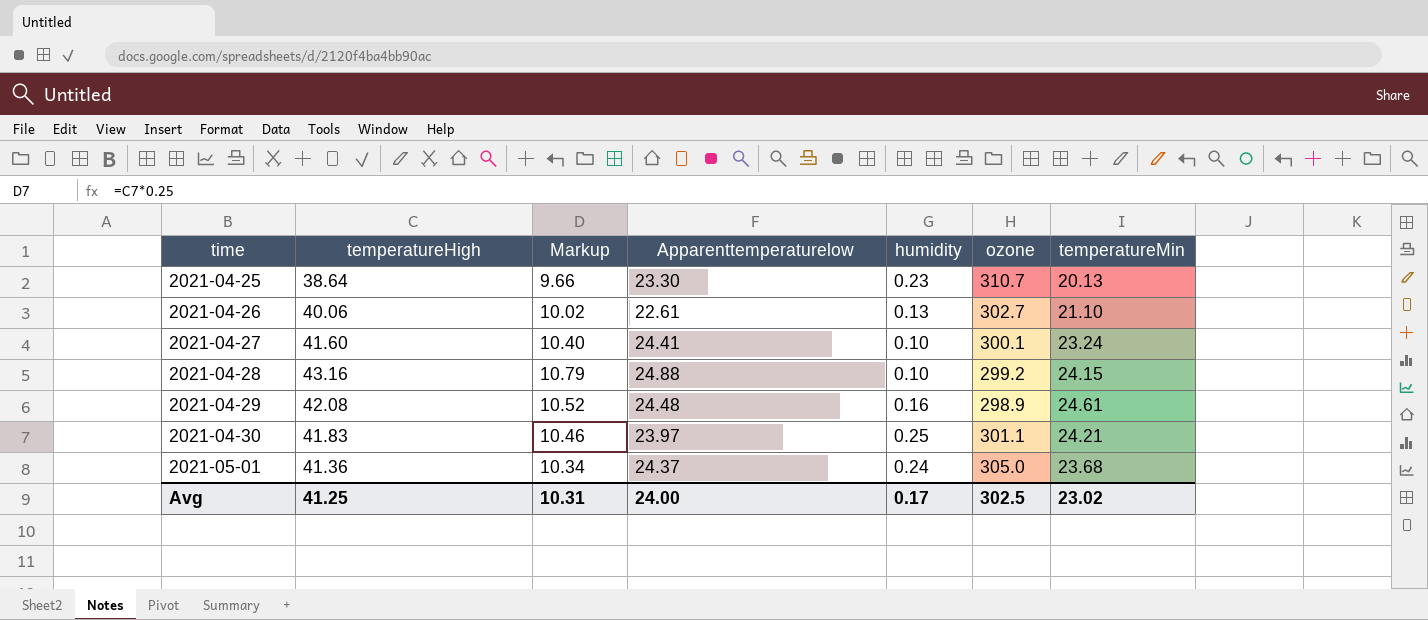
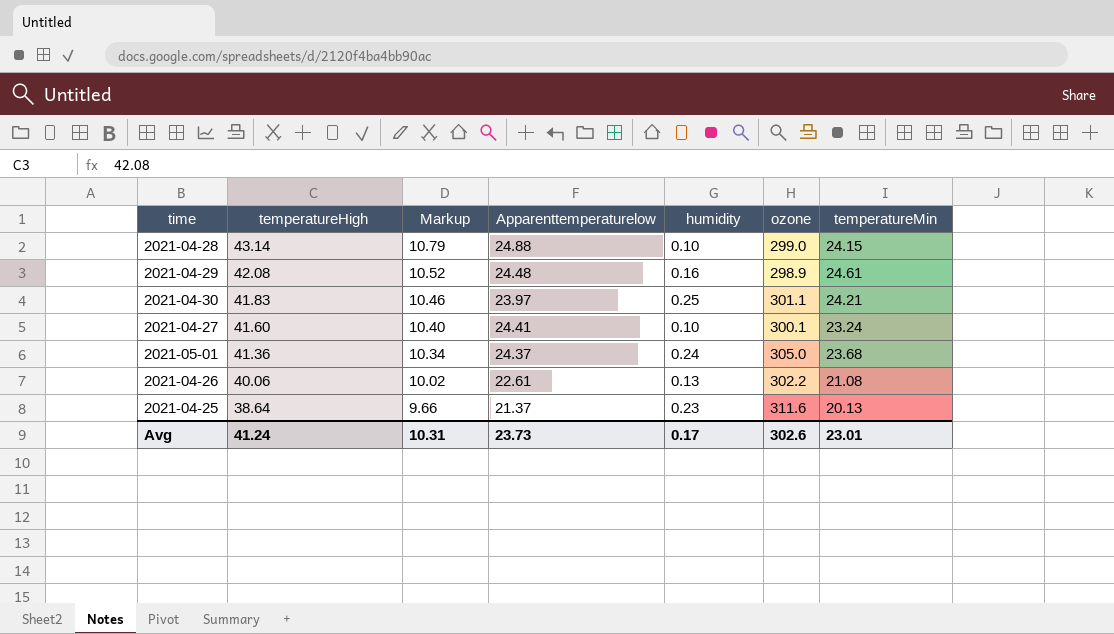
row order: time ascending -> temperatureHigh descending
2021-04-28 | temperatureHigh: 43.16 -> 43.14
2021-04-28 | ozone: 299.2 -> 299.0
2021-04-26 | ozone: 302.7 -> 302.2
2021-04-26 | temperatureMin: 21.10 -> 21.08
2021-04-25 | Apparenttemperaturelow: 23.30 -> 21.37
2021-04-25 | ozone: 310.7 -> 311.6
Avg | temperatureHigh: 41.25 -> 41.24
Avg | Apparenttemperaturelow: 24.00 -> 23.73
Avg | ozone: 302.5 -> 302.6
Avg | temperatureMin: 23.02 -> 23.01

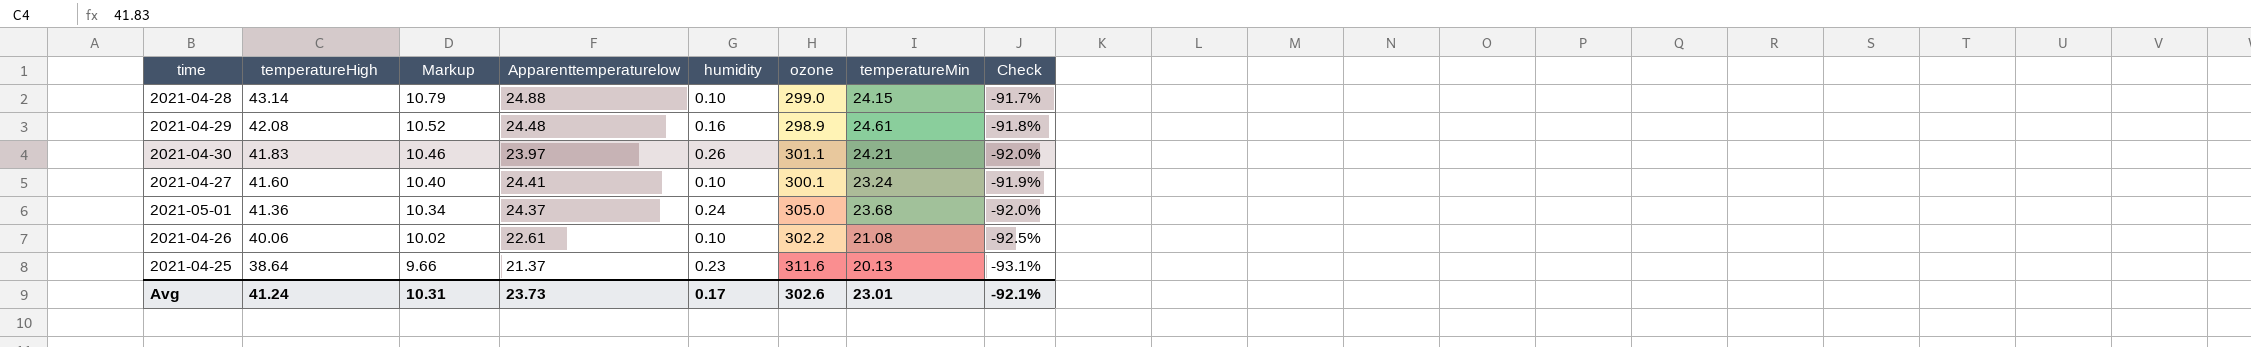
column Check | formula: none -> ([Apparenttemperaturelow] - [ozone]) / [ozone]
2021-04-30 | humidity: 0.25 -> 0.26
2021-04-26 | humidity: 0.13 -> 0.10

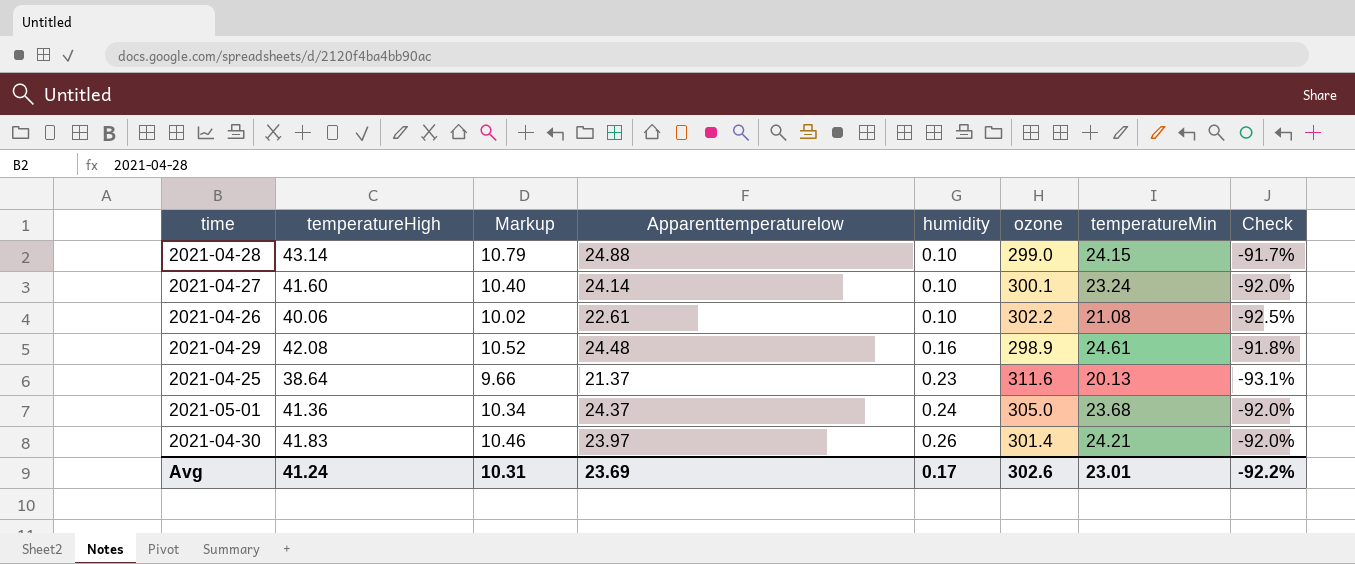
row order: temperatureHigh descending -> humidity ascending
2021-04-27 | Apparenttemperaturelow: 24.41 -> 24.14
2021-04-27 | Check: -91.9% -> -92.0%
2021-04-30 | ozone: 301.1 -> 301.4
Avg | Apparenttemperaturelow: 23.73 -> 23.69
Avg | Check: -92.1% -> -92.2%

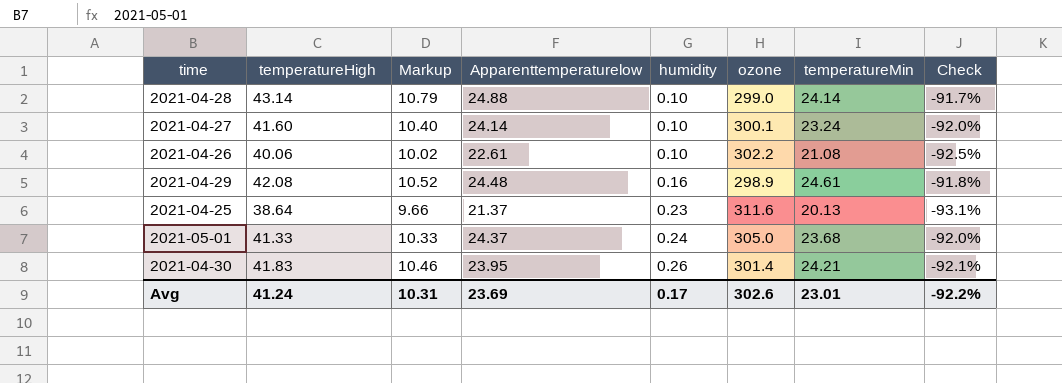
2021-04-28 | temperatureMin: 24.15 -> 24.14
2021-05-01 | temperatureHigh: 41.36 -> 41.33
2021-05-01 | Markup: 10.34 -> 10.33
2021-04-30 | Apparenttemperaturelow: 23.97 -> 23.95
2021-04-30 | Check: -92.0% -> -92.1%

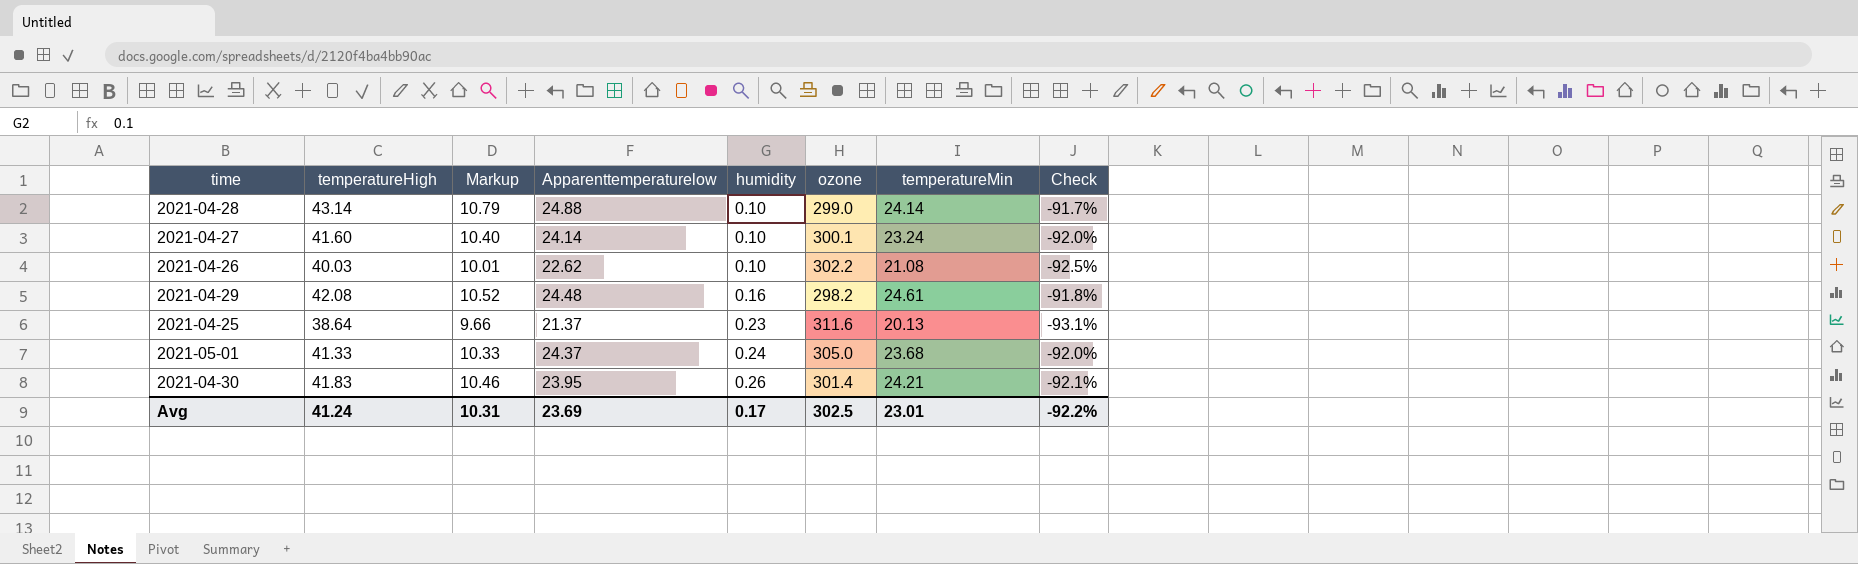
2021-04-26 | temperatureHigh: 40.06 -> 40.03
2021-04-26 | Markup: 10.02 -> 10.01
2021-04-26 | Apparenttemperaturelow: 22.61 -> 22.62
2021-04-29 | ozone: 298.9 -> 298.2
Avg | ozone: 302.6 -> 302.5

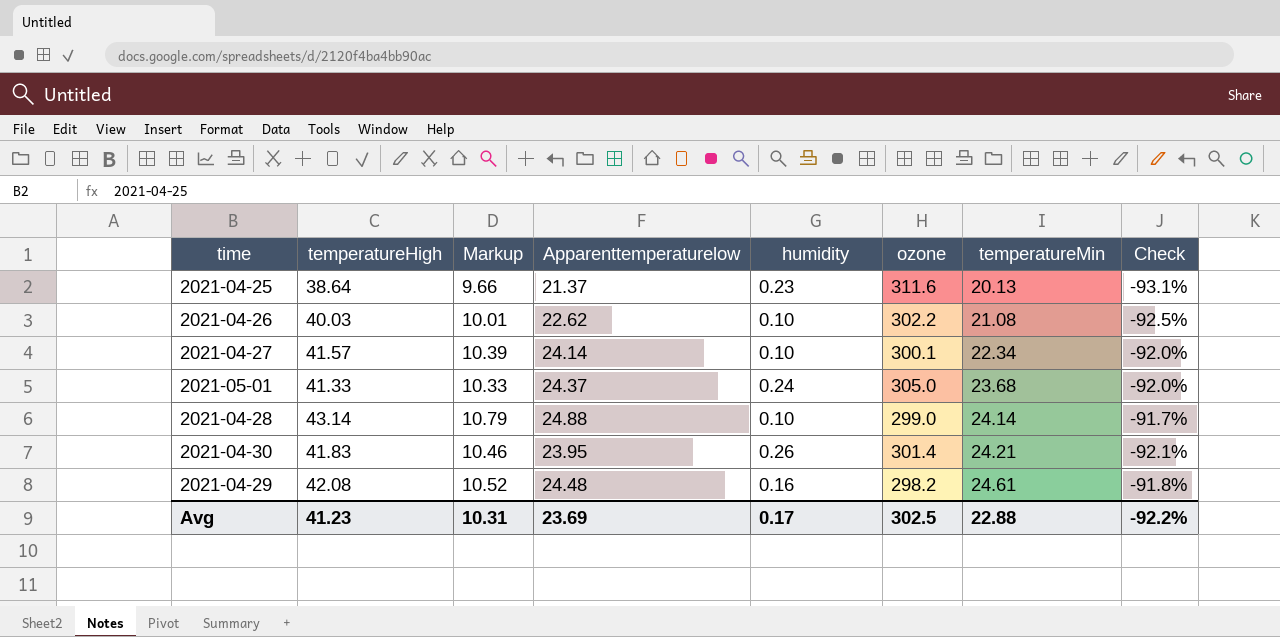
row order: humidity ascending -> temperatureMin ascending
2021-04-27 | temperatureHigh: 41.60 -> 41.57
2021-04-27 | Markup: 10.40 -> 10.39
2021-04-27 | temperatureMin: 23.24 -> 22.34
Avg | temperatureHigh: 41.24 -> 41.23
Avg | temperatureMin: 23.01 -> 22.88

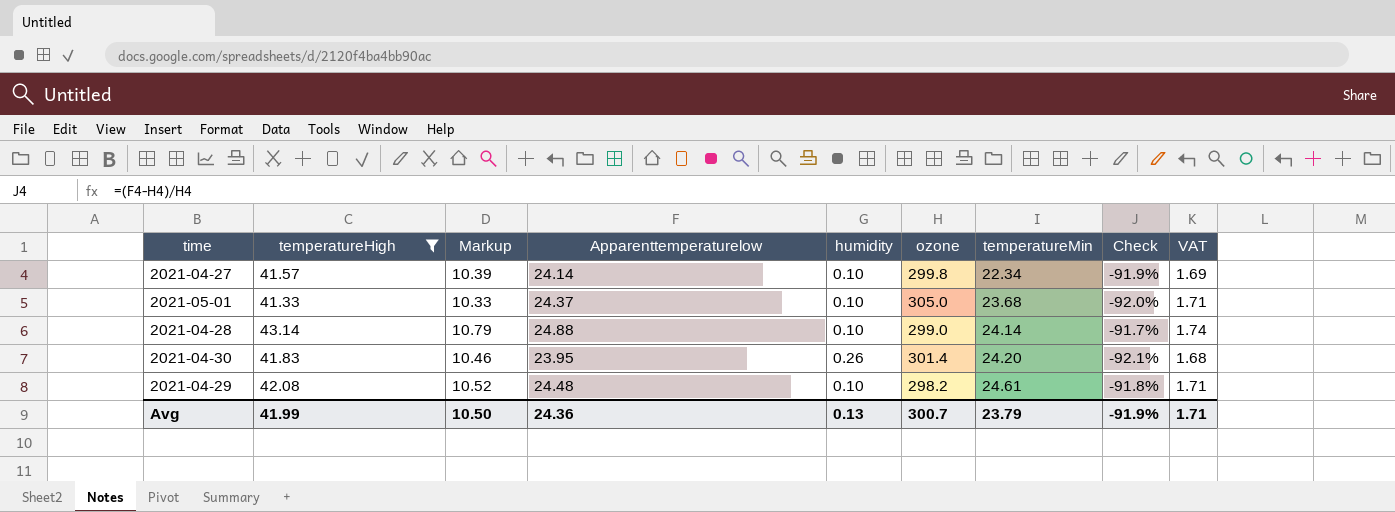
filter: none -> temperatureHigh >= 41.33
column VAT | formula: none -> [Apparenttemperaturelow] * 0.07
2021-04-27 | ozone: 300.1 -> 299.8
2021-04-27 | Check: -92.0% -> -91.9%
2021-05-01 | humidity: 0.24 -> 0.10
2021-04-30 | temperatureMin: 24.21 -> 24.20
2021-04-29 | humidity: 0.16 -> 0.10
Avg | temperatureHigh: 41.23 -> 41.99
Avg | Markup: 10.31 -> 10.50
Avg | Apparenttemperaturelow: 23.69 -> 24.36
Avg | humidity: 0.17 -> 0.13
Avg | ozone: 302.5 -> 300.7
Avg | temperatureMin: 22.88 -> 23.79
Avg | Check: -92.2% -> -91.9%

